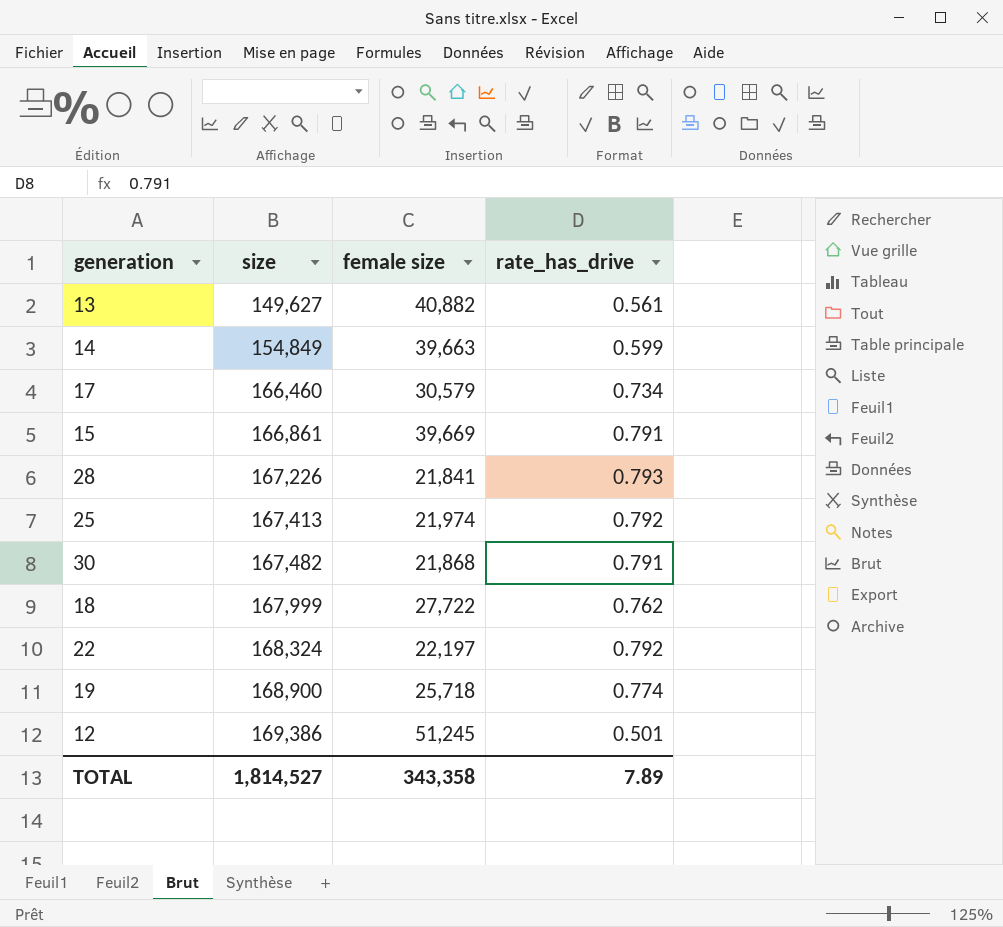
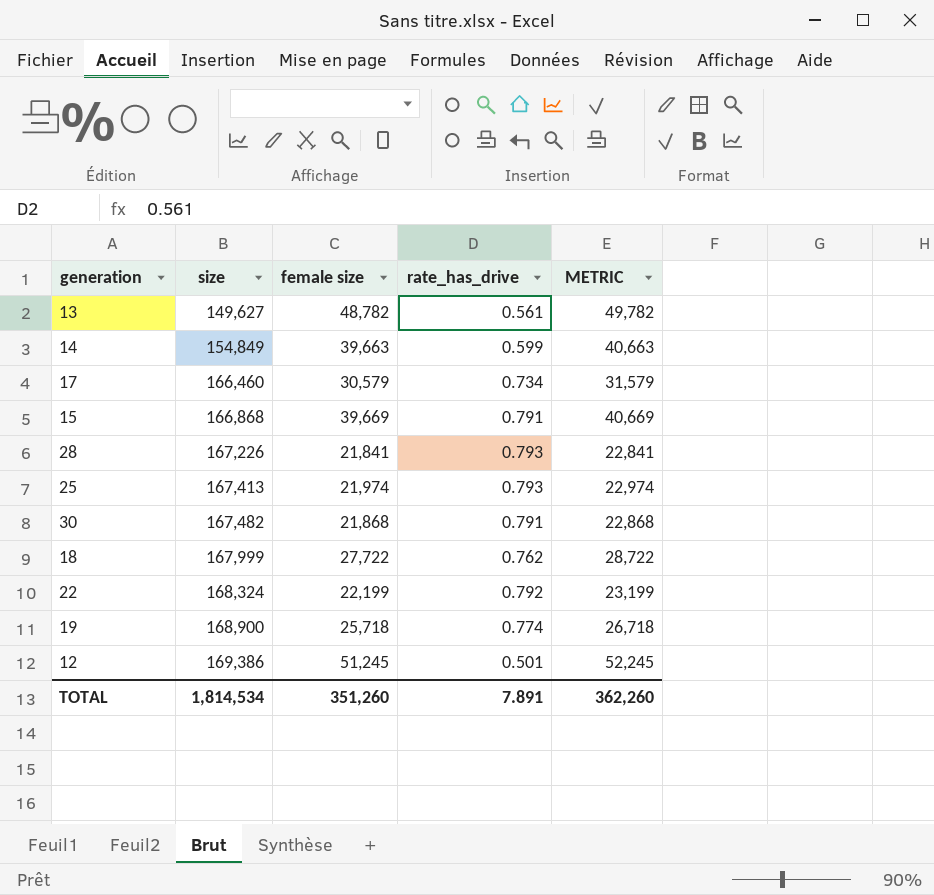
column METRIC | formula: none -> [female size] + 1000
13 | female size: 40,882 -> 48,782
15 | size: 166,861 -> 166,868
25 | rate_has_drive: 0.792 -> 0.793
22 | female size: 22,197 -> 22,199
TOTAL | size: 1,814,527 -> 1,814,534
TOTAL | female size: 343,358 -> 351,260
TOTAL | rate_has_drive: 7.89 -> 7.891

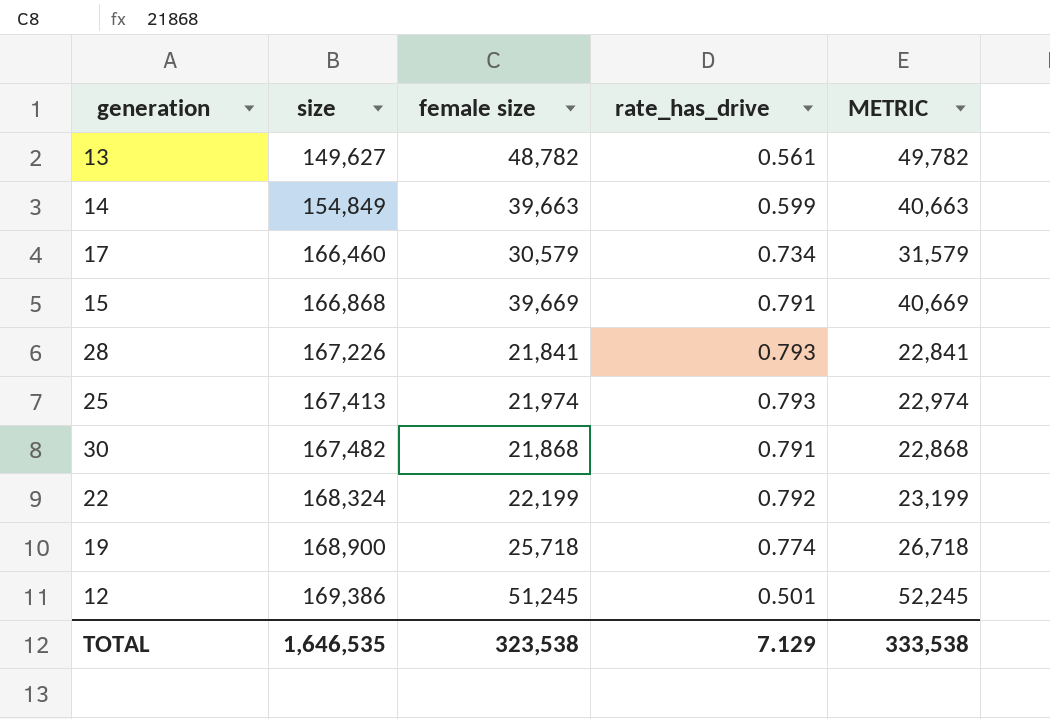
row 18: 167,999 | 27,722 | 0.762 | 28,722 -> none
TOTAL | size: 1,814,534 -> 1,646,535
TOTAL | female size: 351,260 -> 323,538
TOTAL | rate_has_drive: 7.891 -> 7.129
TOTAL | METRIC: 362,260 -> 333,538

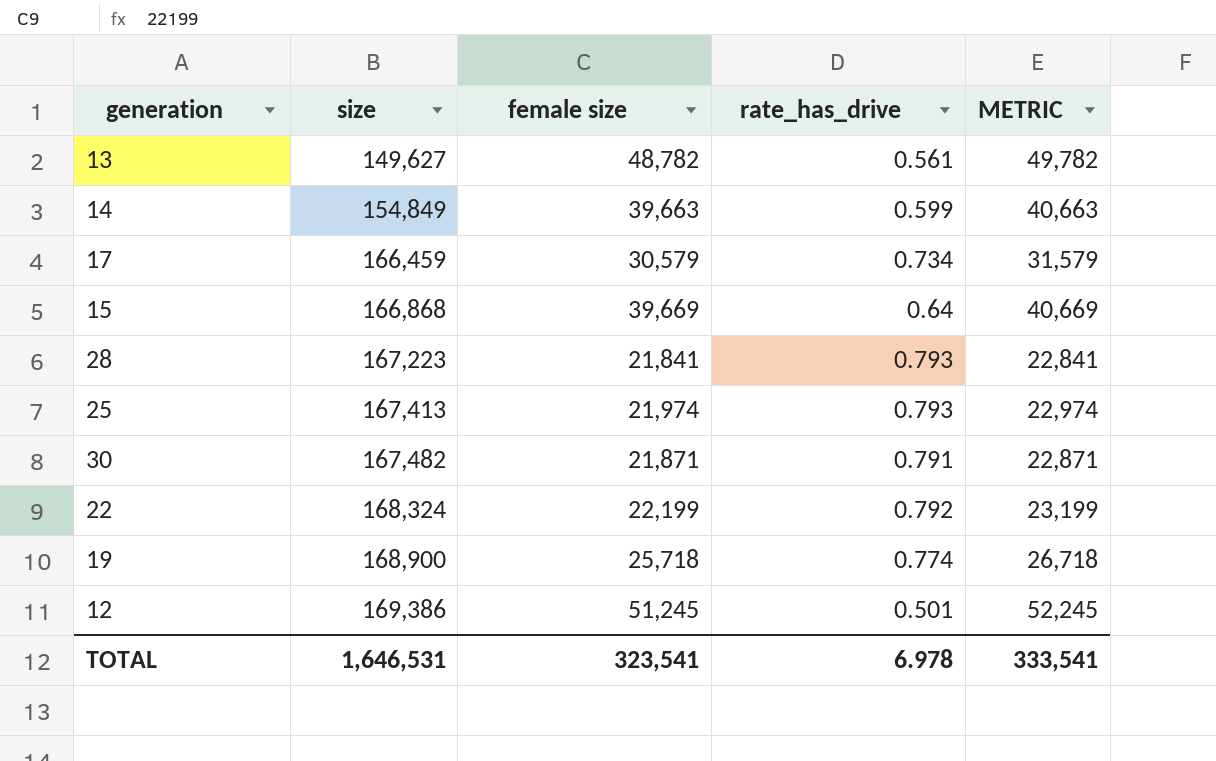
17 | size: 166,460 -> 166,459
15 | rate_has_drive: 0.791 -> 0.64
28 | size: 167,226 -> 167,223
30 | female size: 21,868 -> 21,871
30 | METRIC: 22,868 -> 22,871
TOTAL | size: 1,646,535 -> 1,646,531
TOTAL | female size: 323,538 -> 323,541
TOTAL | rate_has_drive: 7.129 -> 6.978
TOTAL | METRIC: 333,538 -> 333,541

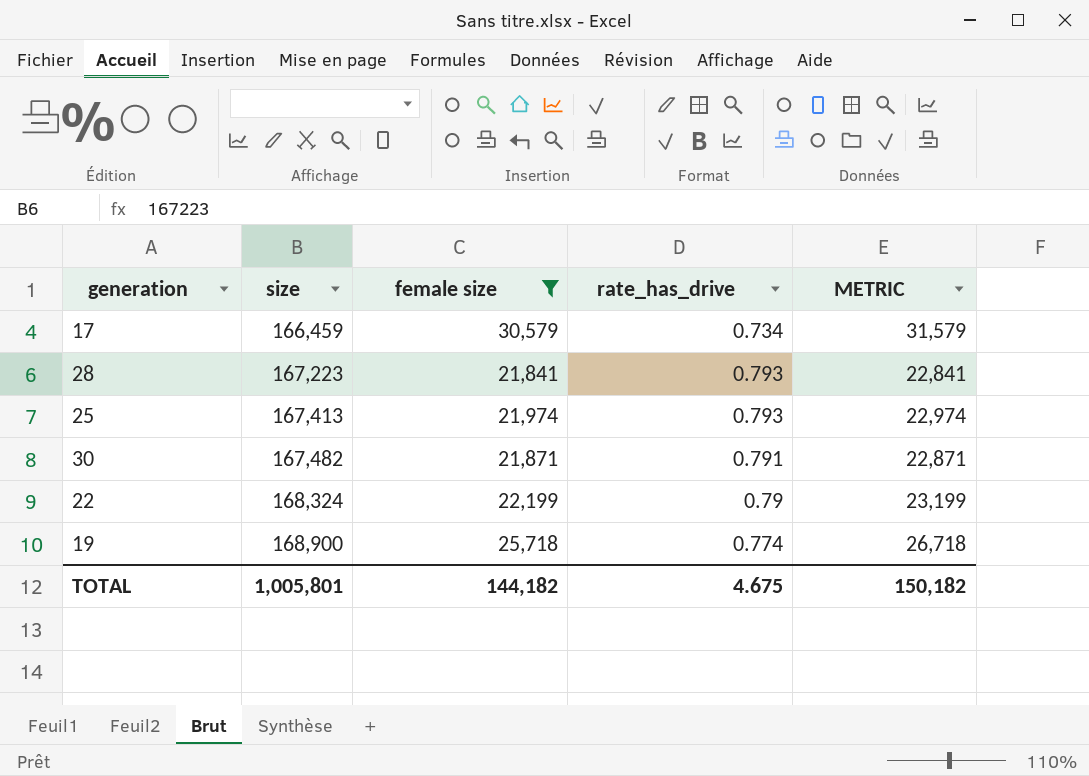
filter: none -> female size <= 30,579
22 | rate_has_drive: 0.792 -> 0.79
TOTAL | size: 1,646,531 -> 1,005,801
TOTAL | female size: 323,541 -> 144,182
TOTAL | rate_has_drive: 6.978 -> 4.675
TOTAL | METRIC: 333,541 -> 150,182

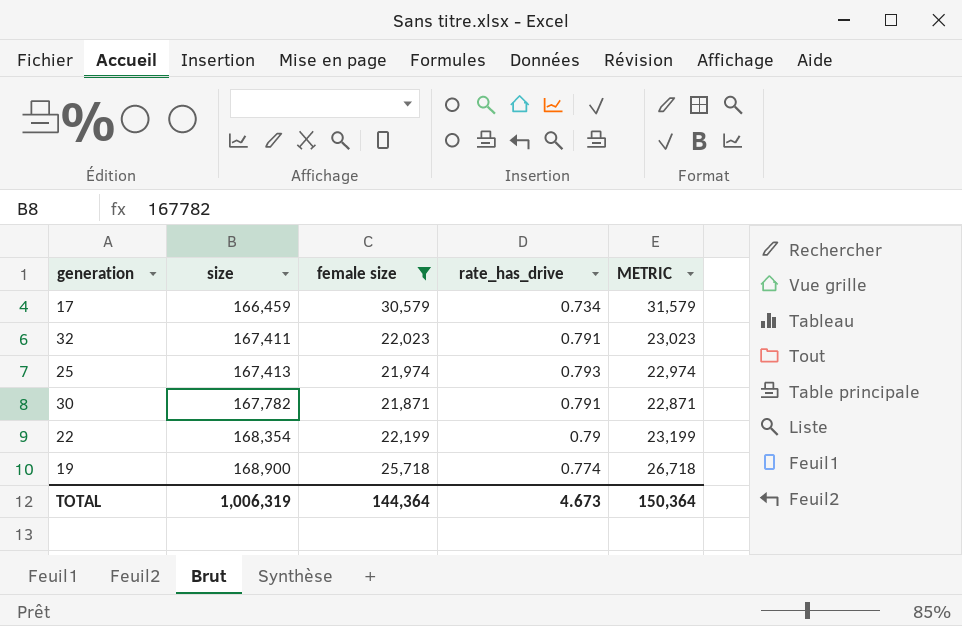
row 28: 167,223 | 21,841 | 0.793 | 22,841 -> none
row 32: none -> 167,411 | 22,023 | 0.791 | 23,023
30 | size: 167,482 -> 167,782
22 | size: 168,324 -> 168,354
TOTAL | size: 1,005,801 -> 1,006,319
TOTAL | female size: 144,182 -> 144,364
TOTAL | rate_has_drive: 4.675 -> 4.673
TOTAL | METRIC: 150,182 -> 150,364

